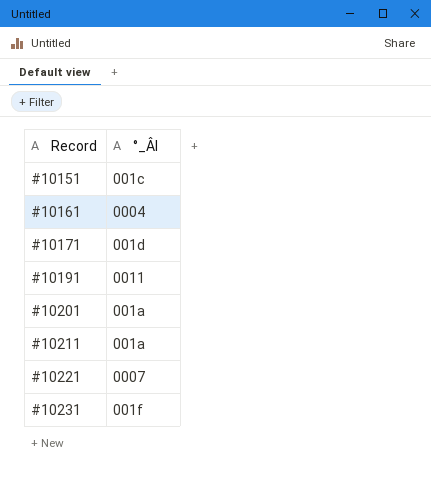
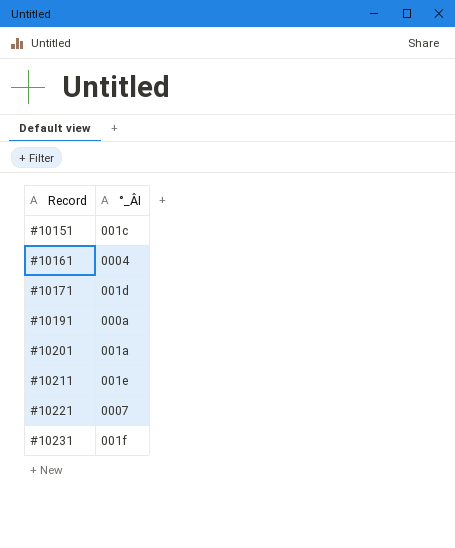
#10191 | °_ÂI: 0011 -> 000a
#10211 | °_ÂI: 001a -> 001e

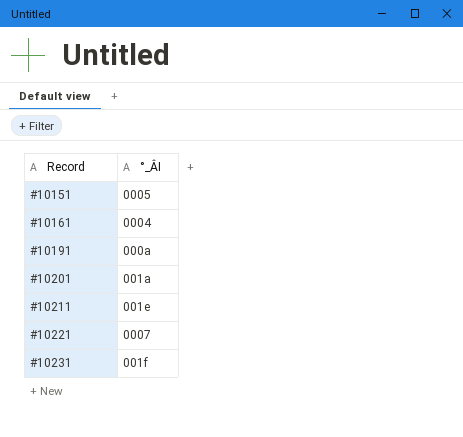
row #10171: 001d -> none
#10151 | °_ÂI: 001c -> 0005

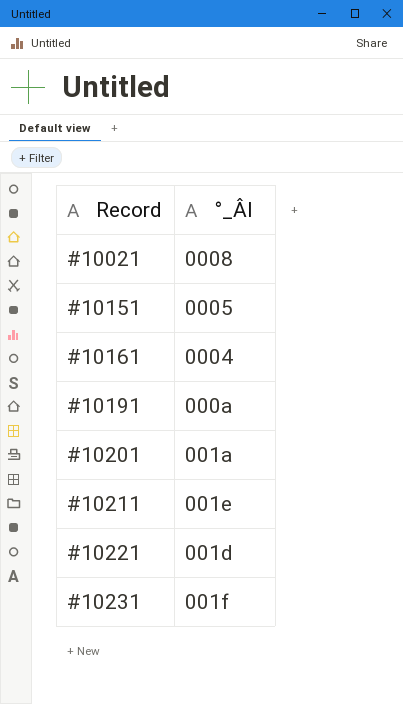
row #10021: none -> 0008
#10221 | °_ÂI: 0007 -> 001d

